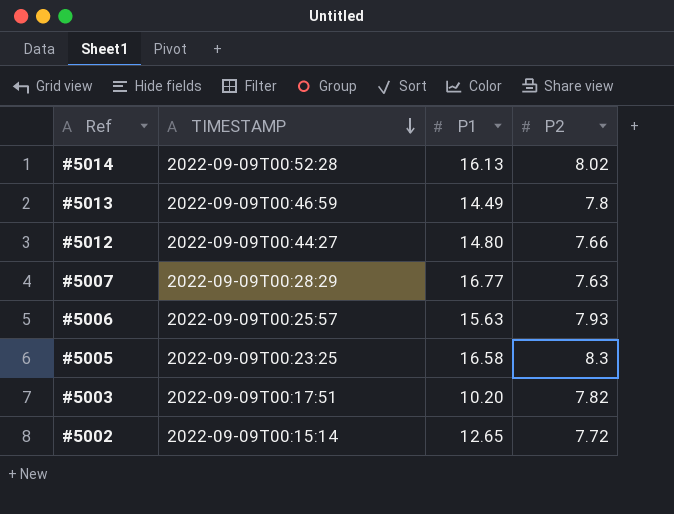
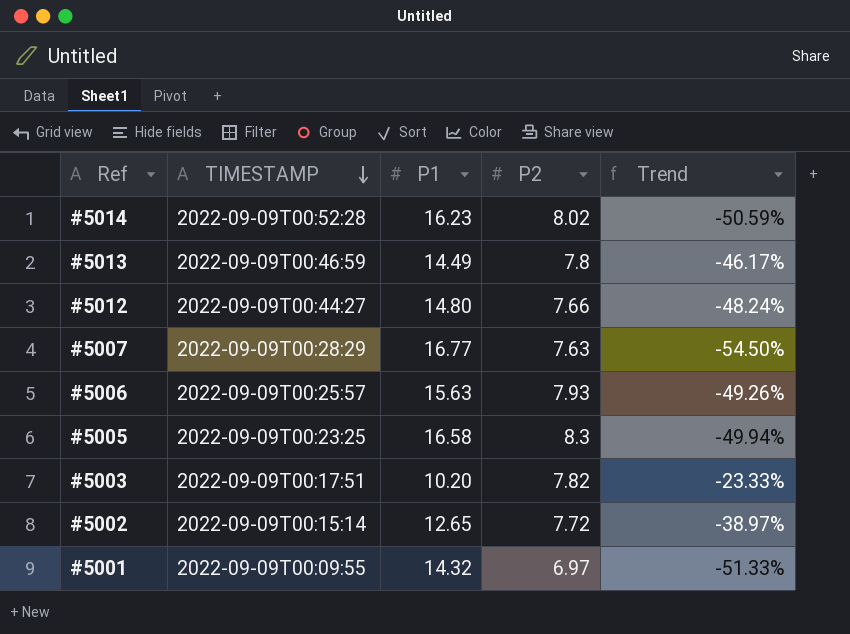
column Trend | formula: none -> ([P2] - [P1]) / [P1]
#5014 | P1: 16.13 -> 16.23
row #5001: none -> 2022-09-09T00:09:55 | 14.32 | 6.97 | -51.33%

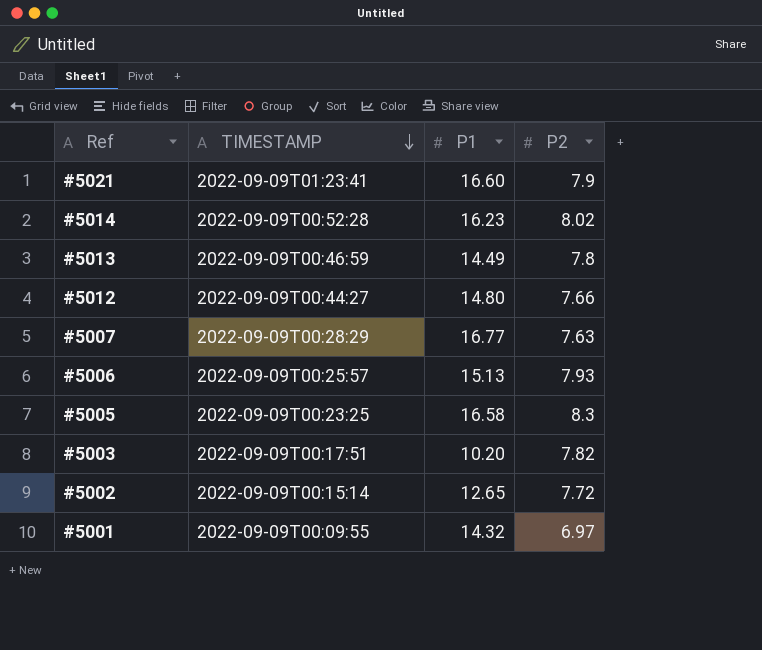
column Trend | formula: ([P2] - [P1]) / [P1] -> none
row #5021: none -> 2022-09-09T01:23:41 | 16.60 | 7.9
#5006 | P1: 15.63 -> 15.13

